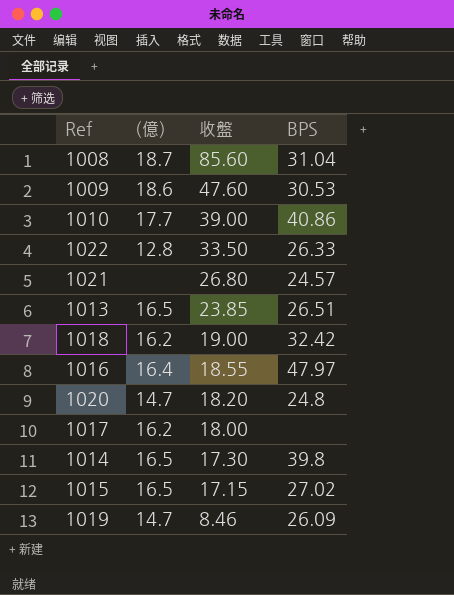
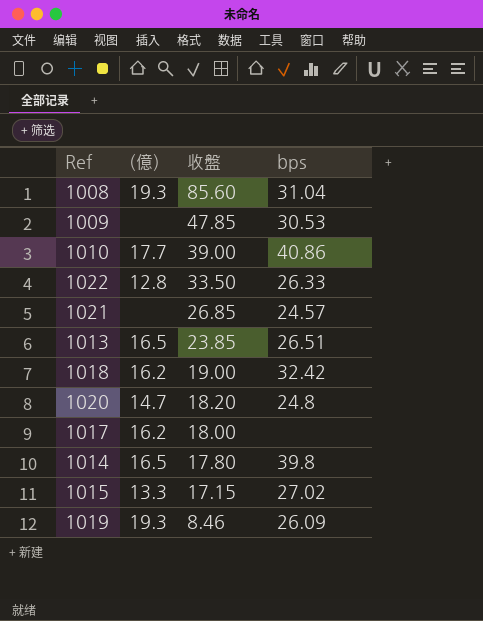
column name: BPS -> bps
row 1016: 16.4 | 18.55 | 47.97 -> none
1008 | (億): 18.7 -> 19.3
1009 | (億): 18.6 -> none
1009 | 收盤: 47.60 -> 47.85
1021 | 收盤: 26.80 -> 26.85
1014 | 收盤: 17.30 -> 17.80
1015 | (億): 16.5 -> 13.3
1019 | (億): 14.7 -> 19.3

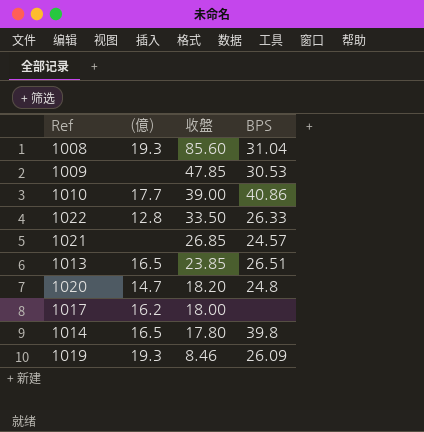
column name: bps -> BPS
row 1018: 16.2 | 19.00 | 32.42 -> none
row 1015: 13.3 | 17.15 | 27.02 -> none

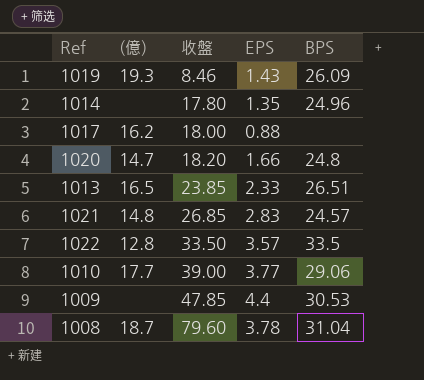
row order: 收盤 descending -> 收盤 ascending
column EPS | position: none -> 4
1014 | (億): 16.5 -> none
1014 | BPS: 39.8 -> 24.96
1021 | (億): none -> 14.8
1022 | BPS: 26.33 -> 33.5
1010 | BPS: 40.86 -> 29.06
1008 | (億): 19.3 -> 18.7
1008 | 收盤: 85.60 -> 79.60

